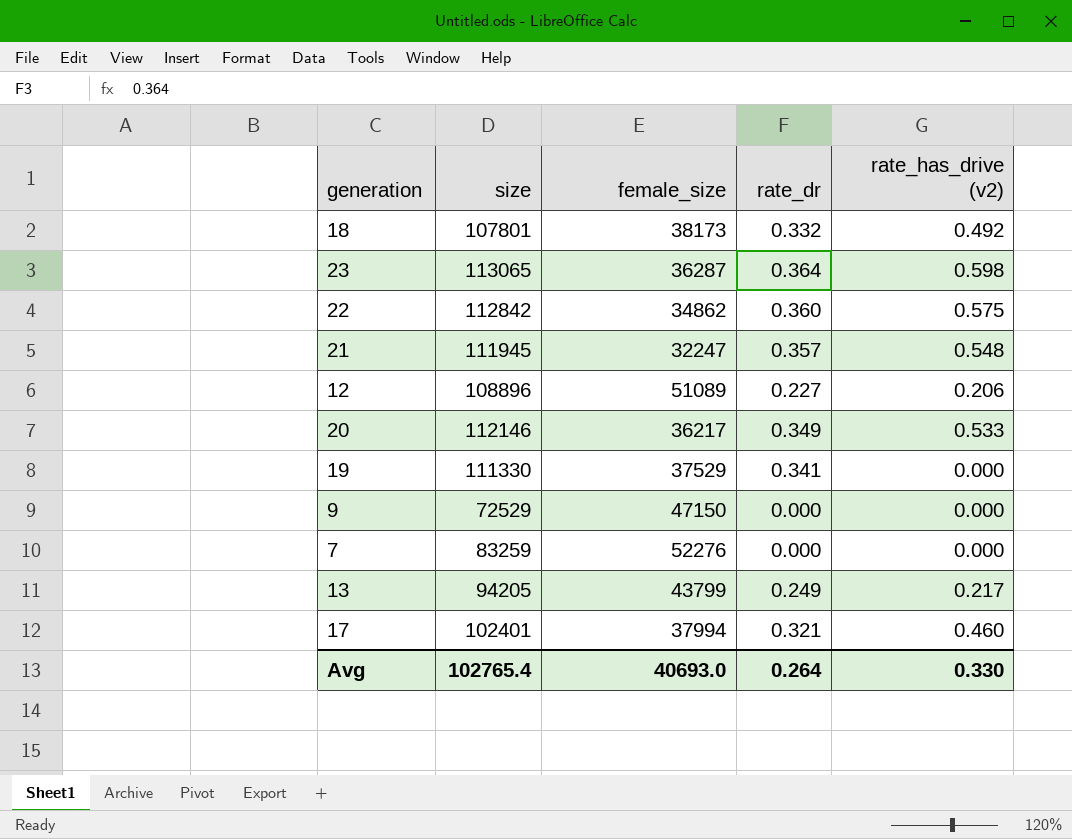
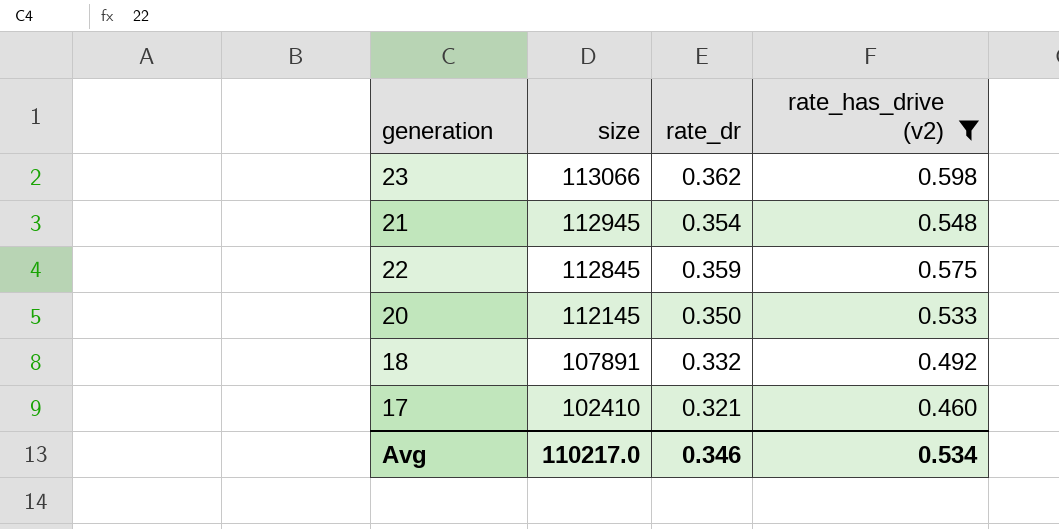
filter: none -> rate_has_drive (v2) >= 0.460
row order: none -> size descending
column female_size | position: 3 -> none
23 | size: 113065 -> 113066
23 | rate_dr: 0.364 -> 0.362
21 | size: 111945 -> 112945
21 | rate_dr: 0.357 -> 0.354
22 | size: 112842 -> 112845
22 | rate_dr: 0.360 -> 0.359
20 | size: 112146 -> 112145
20 | rate_dr: 0.349 -> 0.350
18 | size: 107801 -> 107891
17 | size: 102401 -> 102410
Avg | size: 102765.4 -> 110217.0
Avg | rate_dr: 0.264 -> 0.346
Avg | rate_has_drive (v2): 0.330 -> 0.534

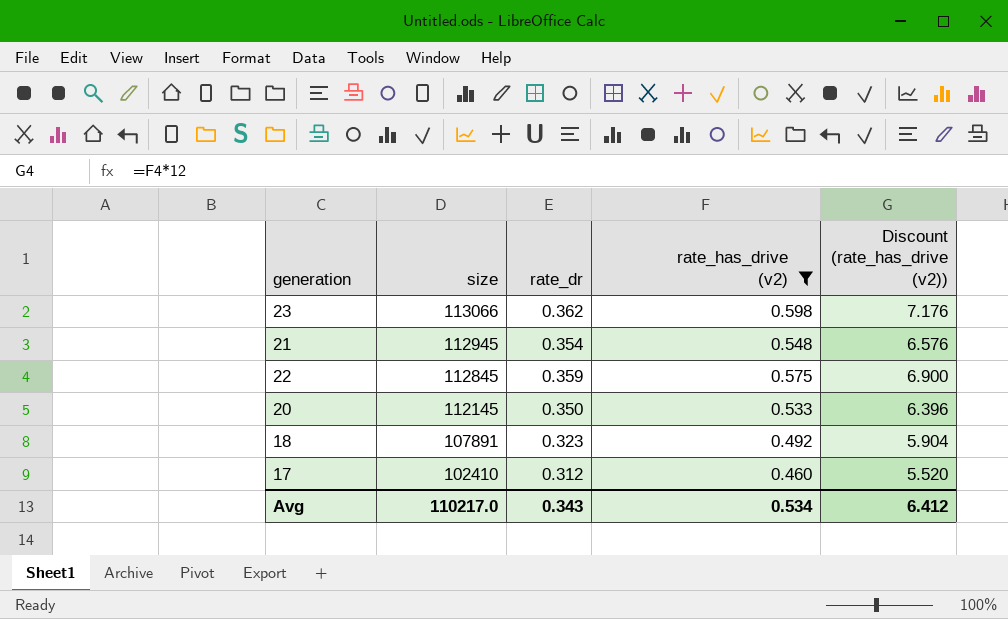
column Discount (rate_has_drive (v2)) | formula: none -> [rate_has_drive (v2)] * 12
18 | rate_dr: 0.332 -> 0.323
17 | rate_dr: 0.321 -> 0.312
Avg | rate_dr: 0.346 -> 0.343

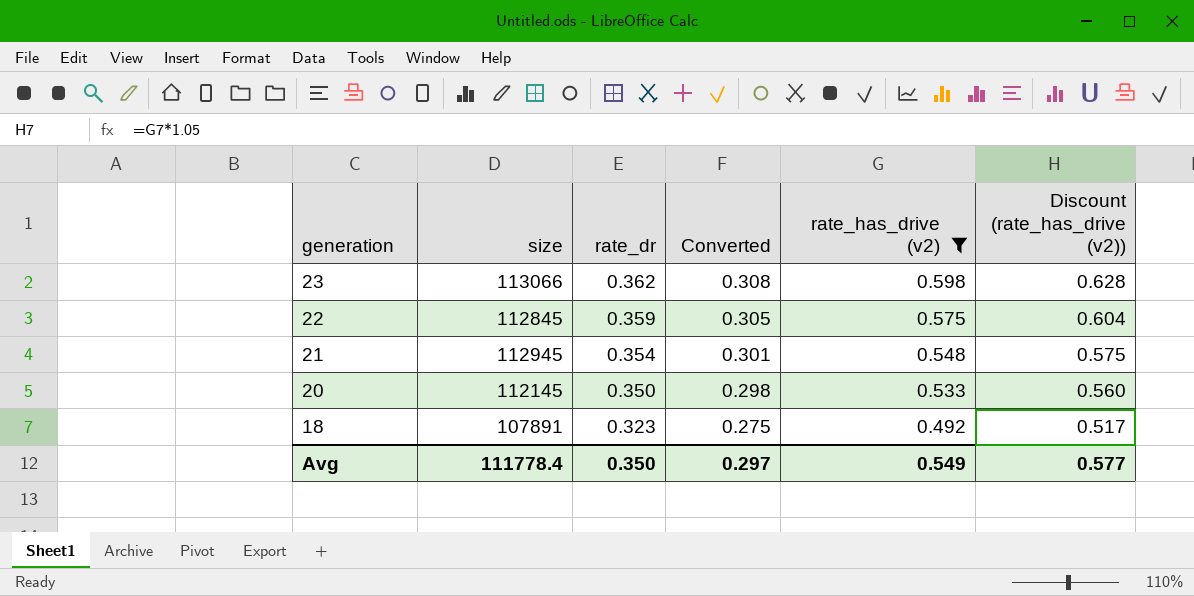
row order: size descending -> generation descending
column Converted | formula: none -> [rate_dr] * 0.85
column Discount (rate_has_drive (v2)) | formula: [rate_has_drive (v2)] * 12 -> [rate_has_drive (v2)] * 1.05
row 17: 102410 | 0.312 | 0.460 | 5.520 -> none
Avg | size: 110217.0 -> 111778.4
Avg | rate_dr: 0.343 -> 0.350
Avg | rate_has_drive (v2): 0.534 -> 0.549
Avg | Discount (rate_has_drive (v2)): 6.412 -> 0.577

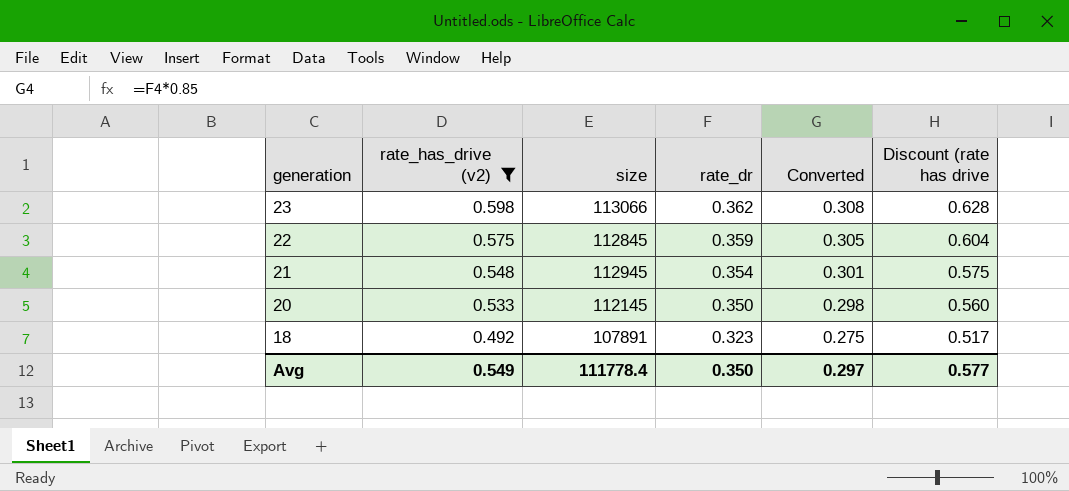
column rate_has_drive (v2) | position: 5 -> 2
column name: Discount (rate_has_drive (v2)) -> Discount (rate has drive

